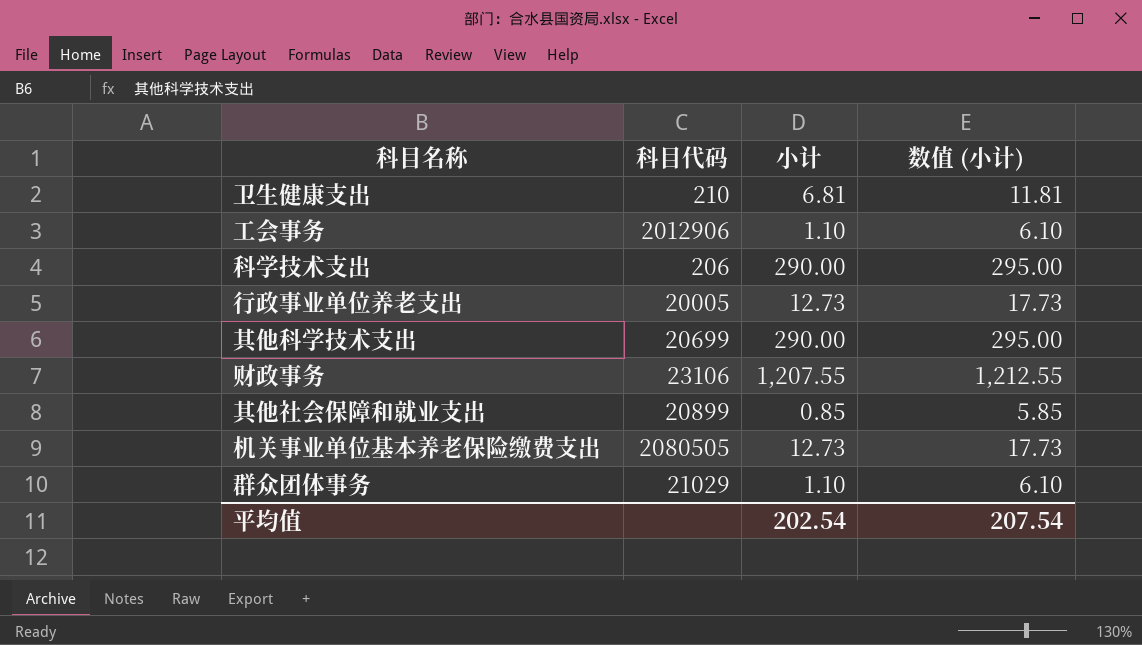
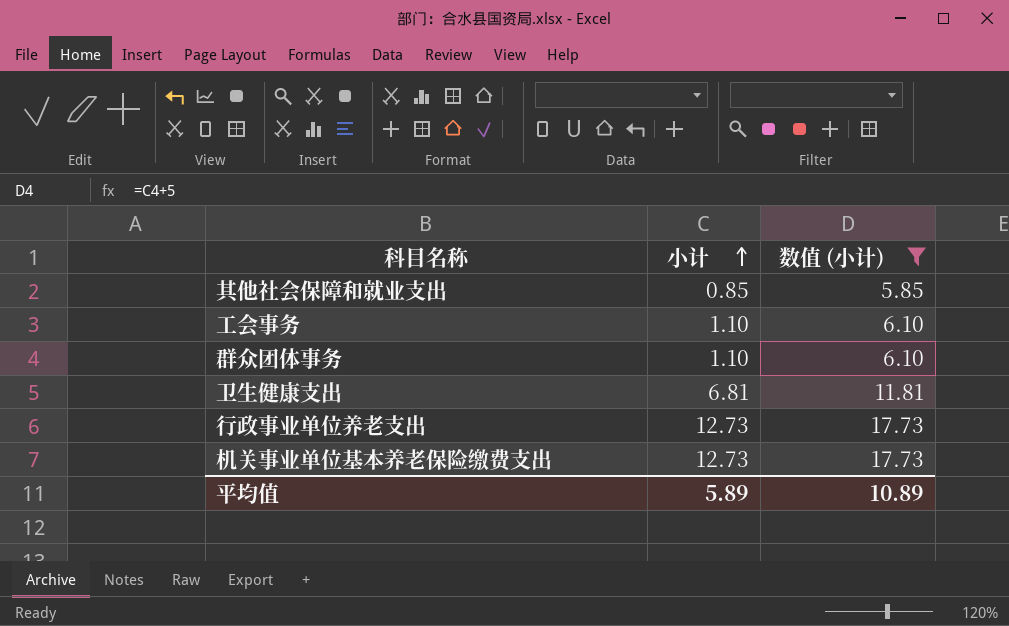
filter: none -> 数值 (小计) <= 17.73
row order: none -> 小计 ascending
column 科目代码 | position: 2 -> none
平均值 | 小计: 202.54 -> 5.89
平均值 | 数值 (小计): 207.54 -> 10.89

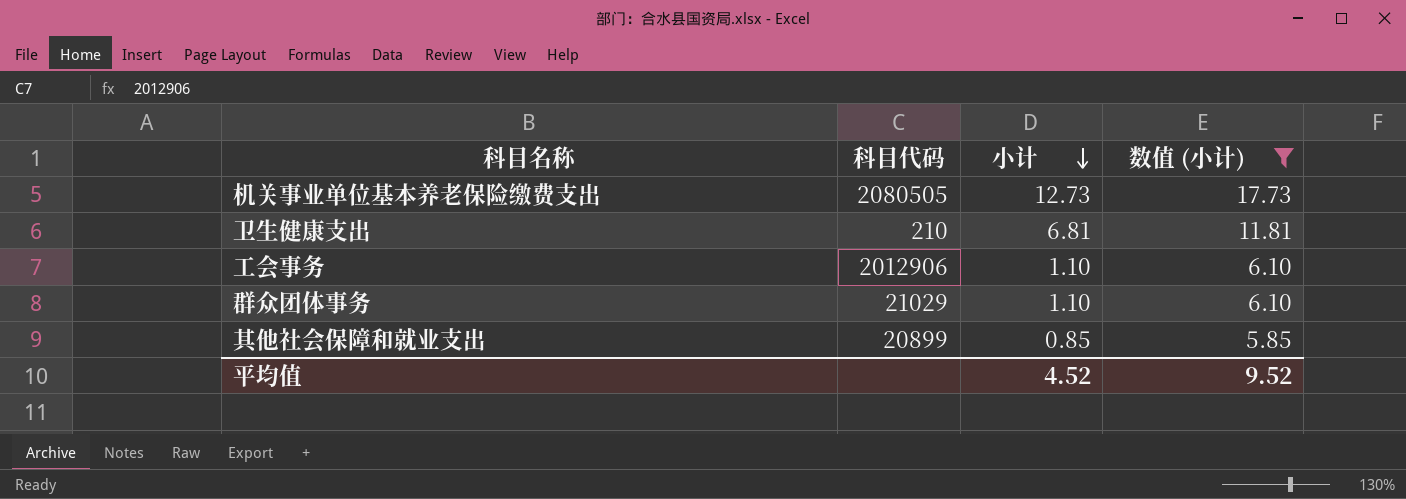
row order: 小计 ascending -> 小计 descending
column 科目代码 | position: none -> 2
row 行政事业单位养老支出: 12.73 | 17.73 -> none
平均值 | 小计: 5.89 -> 4.52
平均值 | 数值 (小计): 10.89 -> 9.52

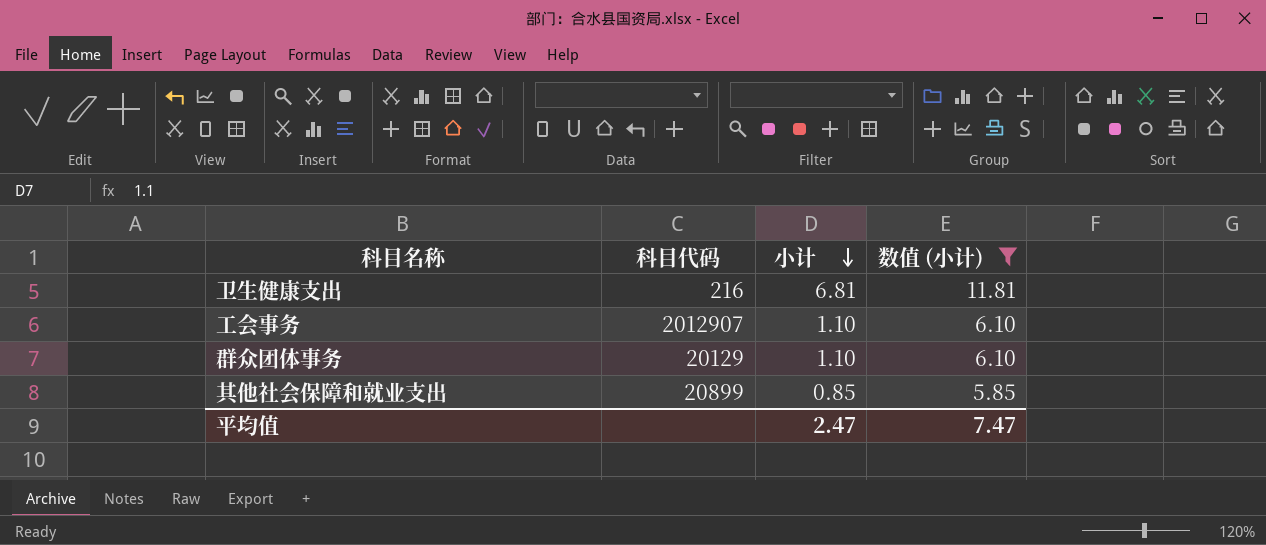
row 机关事业单位基本养老保险缴费支出: 2080505 | 12.73 | 17.73 -> none
卫生健康支出 | 科目代码: 210 -> 216
工会事务 | 科目代码: 2012906 -> 2012907
群众团体事务 | 科目代码: 21029 -> 20129
平均值 | 小计: 4.52 -> 2.47
平均值 | 数值 (小计): 9.52 -> 7.47

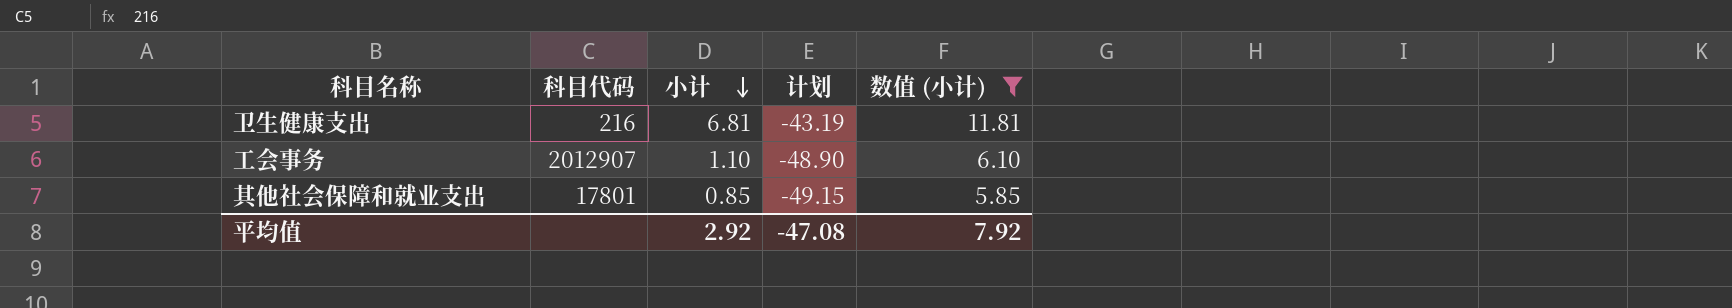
column 计划 | formula: none -> [小计] - 50
row 群众团体事务: 20129 | 1.10 | 6.10 -> none
其他社会保障和就业支出 | 科目代码: 20899 -> 17801
平均值 | 小计: 2.47 -> 2.92
平均值 | 数值 (小计): 7.47 -> 7.92

